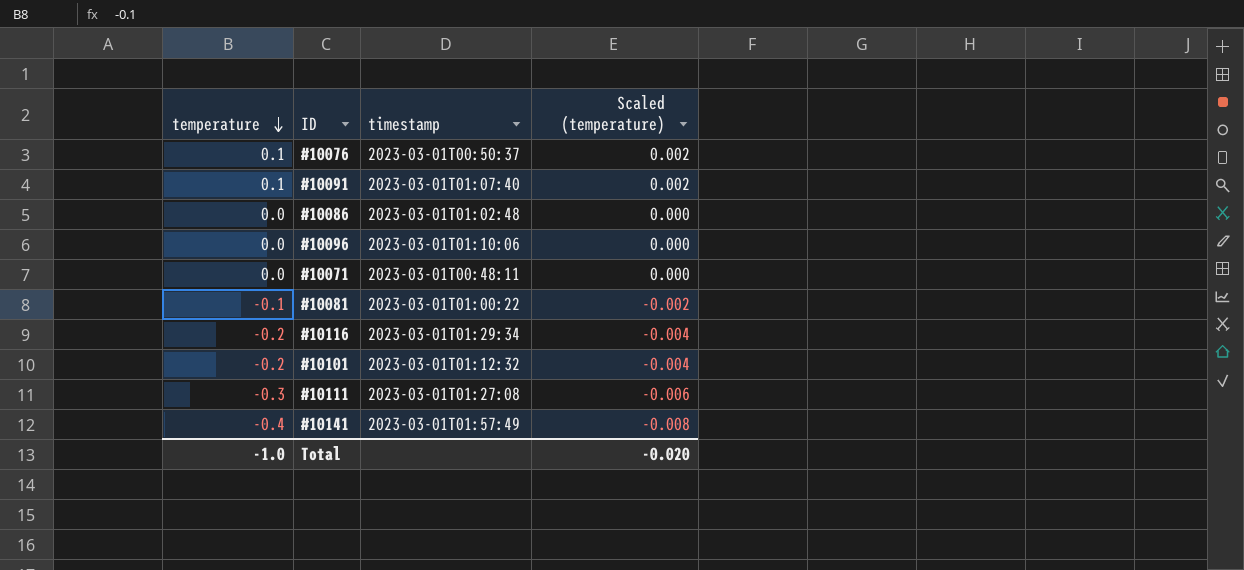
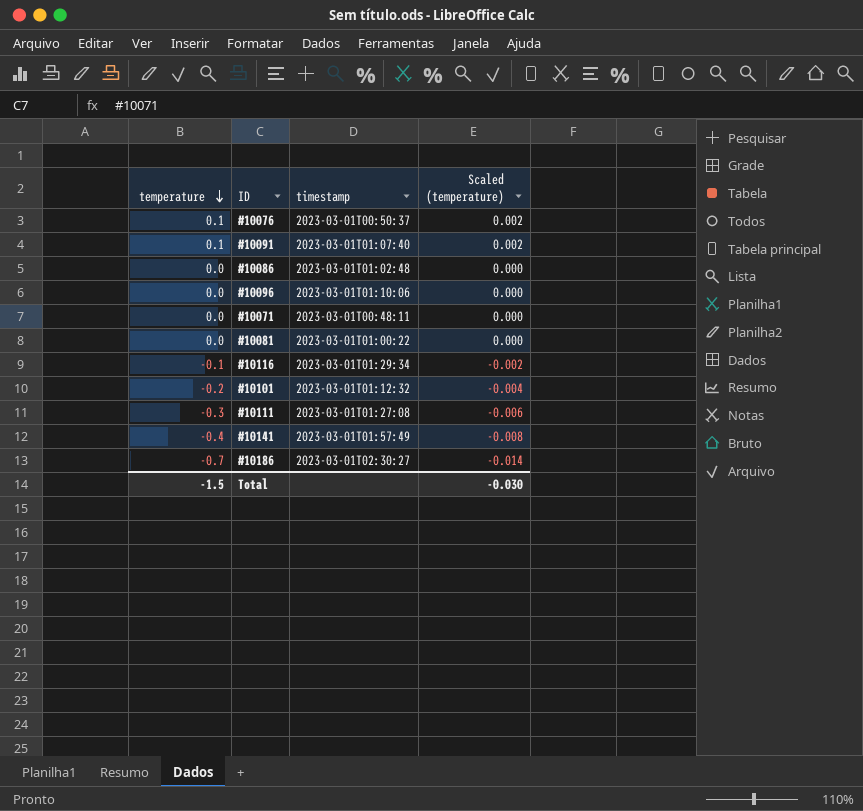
#10081 | temperature: -0.1 -> 0.0
#10081 | Scaled (temperature): -0.002 -> 0.000
#10116 | temperature: -0.2 -> -0.1
#10116 | Scaled (temperature): -0.004 -> -0.002
row #10186: none -> -0.7 | 2023-03-01T02:30:27 | -0.014
Total | temperature: -1.0 -> -1.5
Total | Scaled (temperature): -0.020 -> -0.030

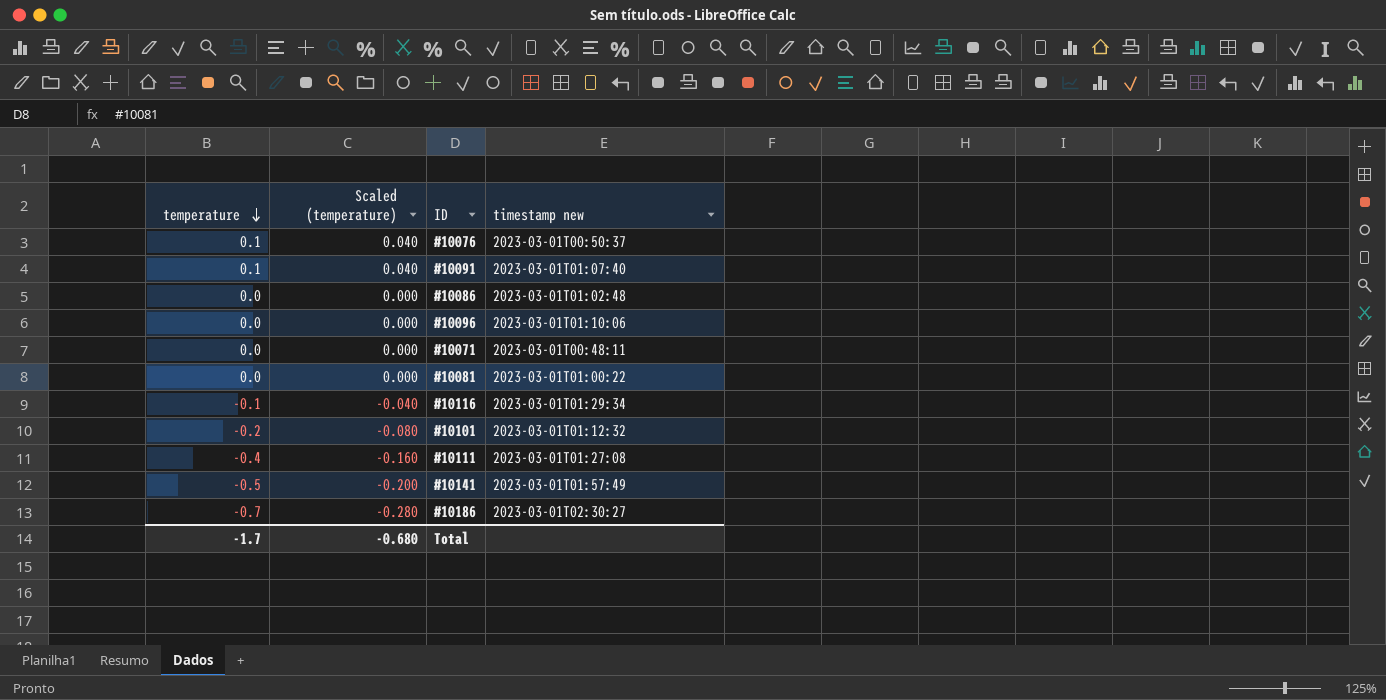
column Scaled (temperature) | formula: [temperature] * 0.02 -> [temperature] * 0.4
column Scaled (temperature) | position: 4 -> 2
column name: timestamp -> timestamp new
#10111 | temperature: -0.3 -> -0.4
#10141 | temperature: -0.4 -> -0.5
Total | temperature: -1.5 -> -1.7
Total | Scaled (temperature): -0.030 -> -0.680

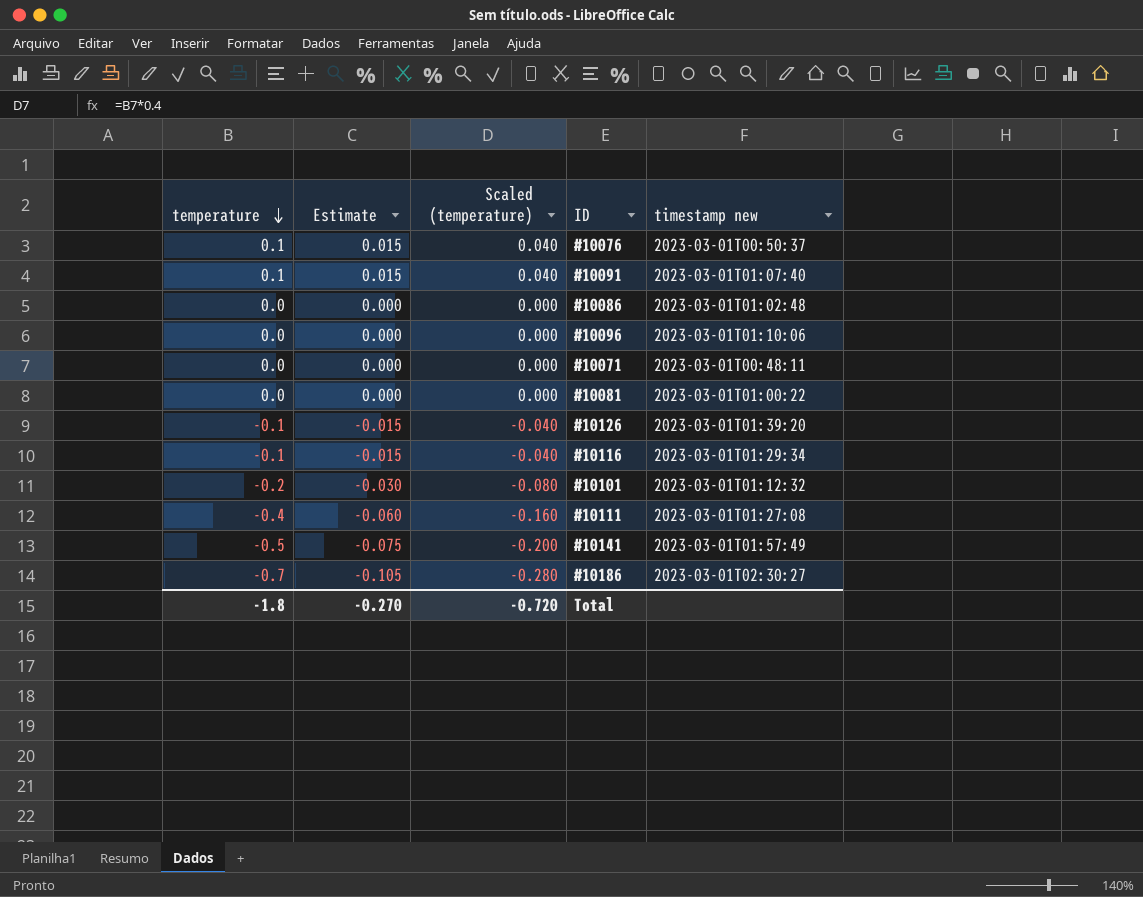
column Estimate | formula: none -> [temperature] * 0.15
row #10126: none -> -0.1 | -0.015 | -0.040 | 2023-03-01T01:39:20
Total | temperature: -1.7 -> -1.8
Total | Scaled (temperature): -0.680 -> -0.720

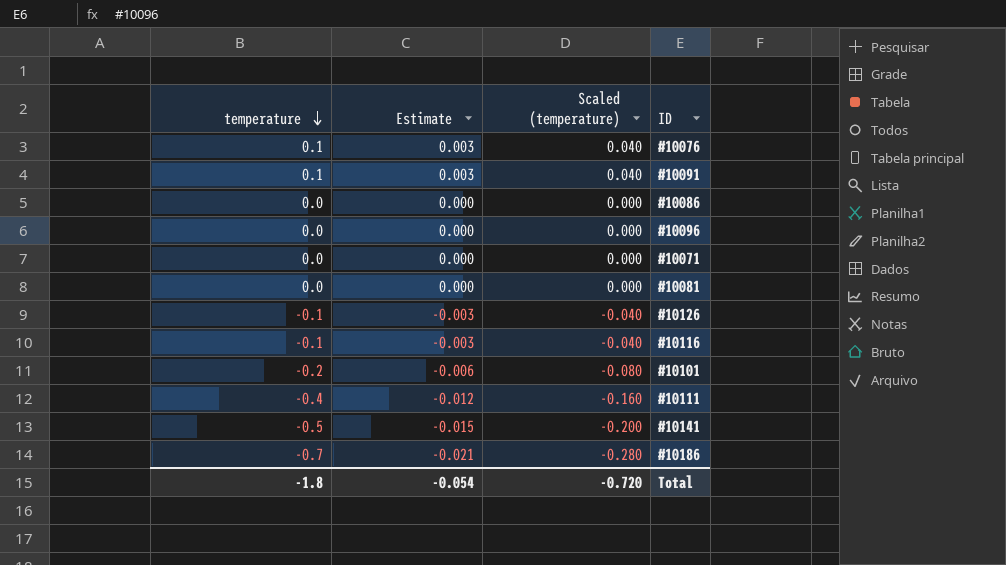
column timestamp new | position: 5 -> none
column Estimate | formula: [temperature] * 0.15 -> [temperature] * 0.03
Total | Estimate: -0.270 -> -0.054

